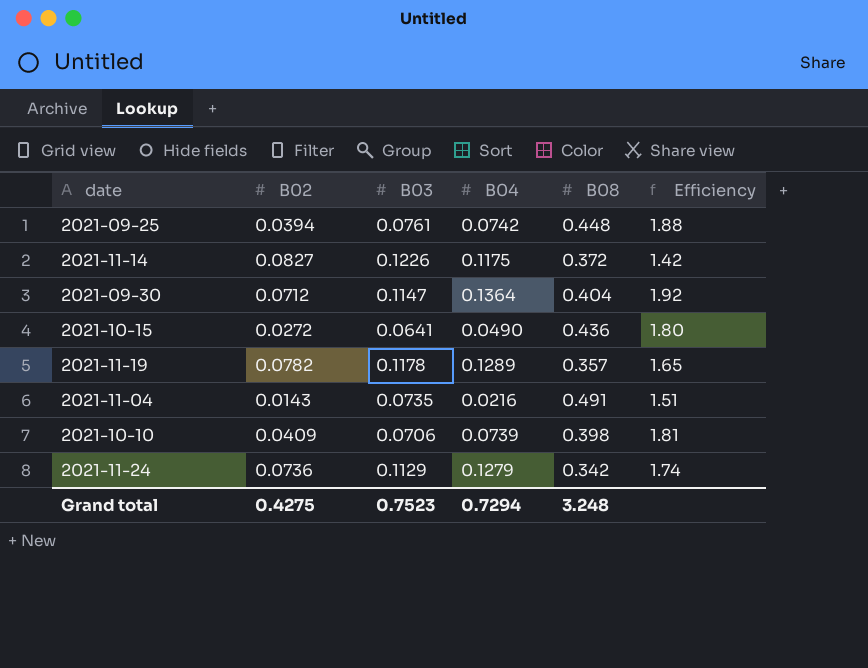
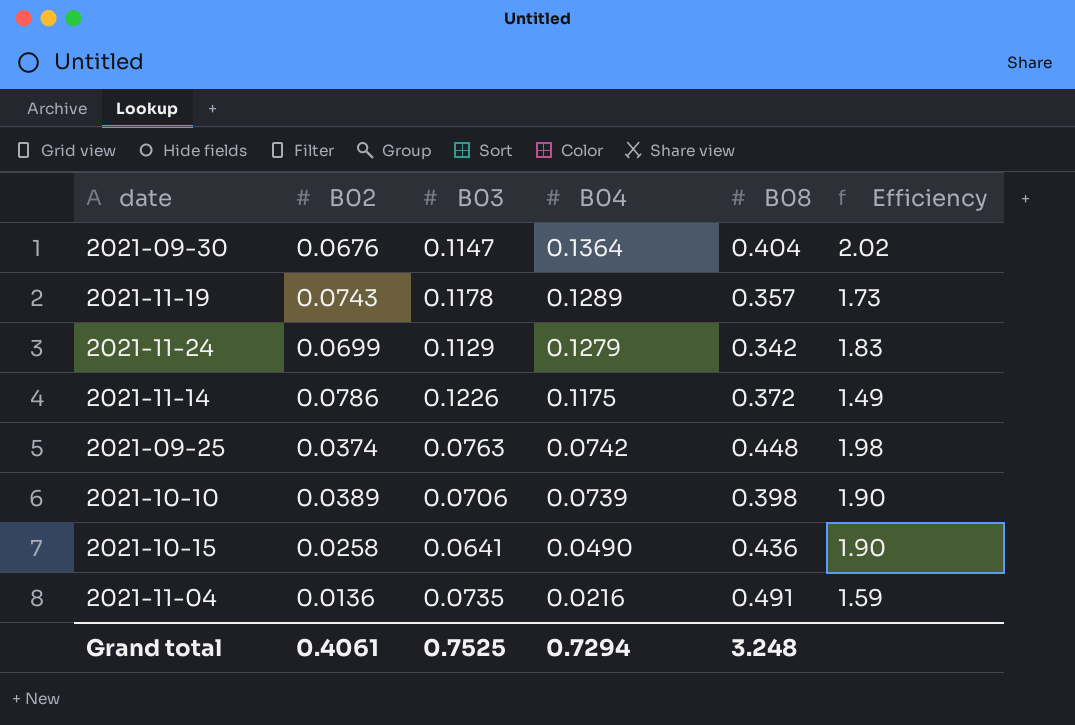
row order: none -> B04 descending
2021-09-30 | B02: 0.0712 -> 0.0676
2021-09-30 | Efficiency: 1.92 -> 2.02
2021-11-19 | B02: 0.0782 -> 0.0743
2021-11-19 | Efficiency: 1.65 -> 1.73
2021-11-24 | B02: 0.0736 -> 0.0699
2021-11-24 | Efficiency: 1.74 -> 1.83
2021-11-14 | B02: 0.0827 -> 0.0786
2021-11-14 | Efficiency: 1.42 -> 1.49
2021-09-25 | B02: 0.0394 -> 0.0374
2021-09-25 | B03: 0.0761 -> 0.0763
2021-09-25 | Efficiency: 1.88 -> 1.98
2021-10-10 | B02: 0.0409 -> 0.0389
2021-10-10 | Efficiency: 1.81 -> 1.90
2021-10-15 | B02: 0.0272 -> 0.0258
2021-10-15 | Efficiency: 1.80 -> 1.90
2021-11-04 | B02: 0.0143 -> 0.0136
2021-11-04 | Efficiency: 1.51 -> 1.59
Grand total | B02: 0.4275 -> 0.4061
Grand total | B03: 0.7523 -> 0.7525

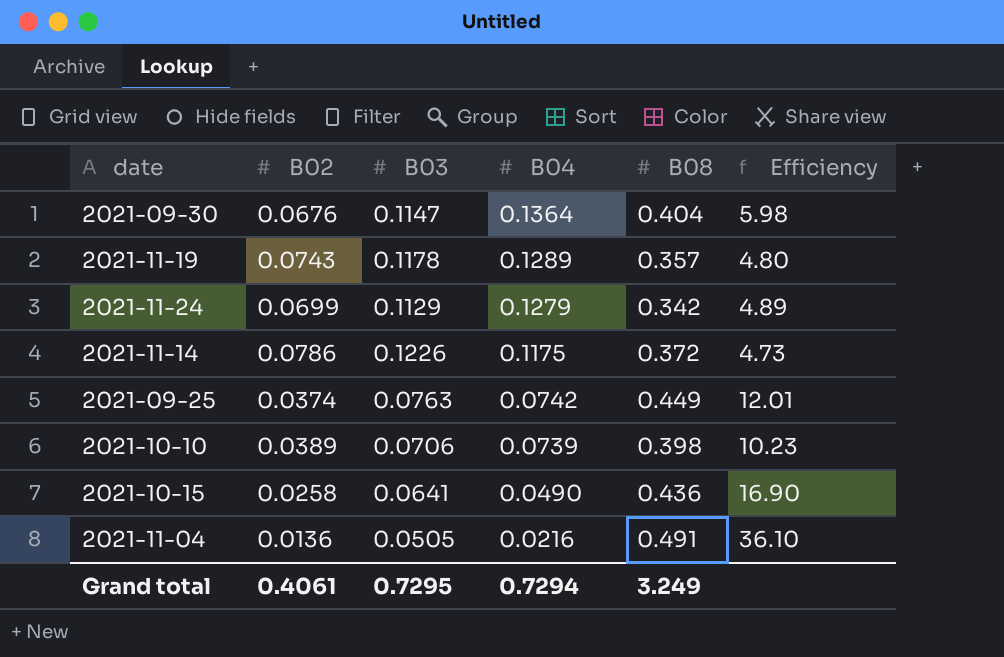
column Efficiency | formula: [B04] / [B02] -> [B08] / [B02]
2021-09-25 | B08: 0.448 -> 0.449
2021-11-04 | B03: 0.0735 -> 0.0505
Grand total | B03: 0.7525 -> 0.7295
Grand total | B08: 3.248 -> 3.249

